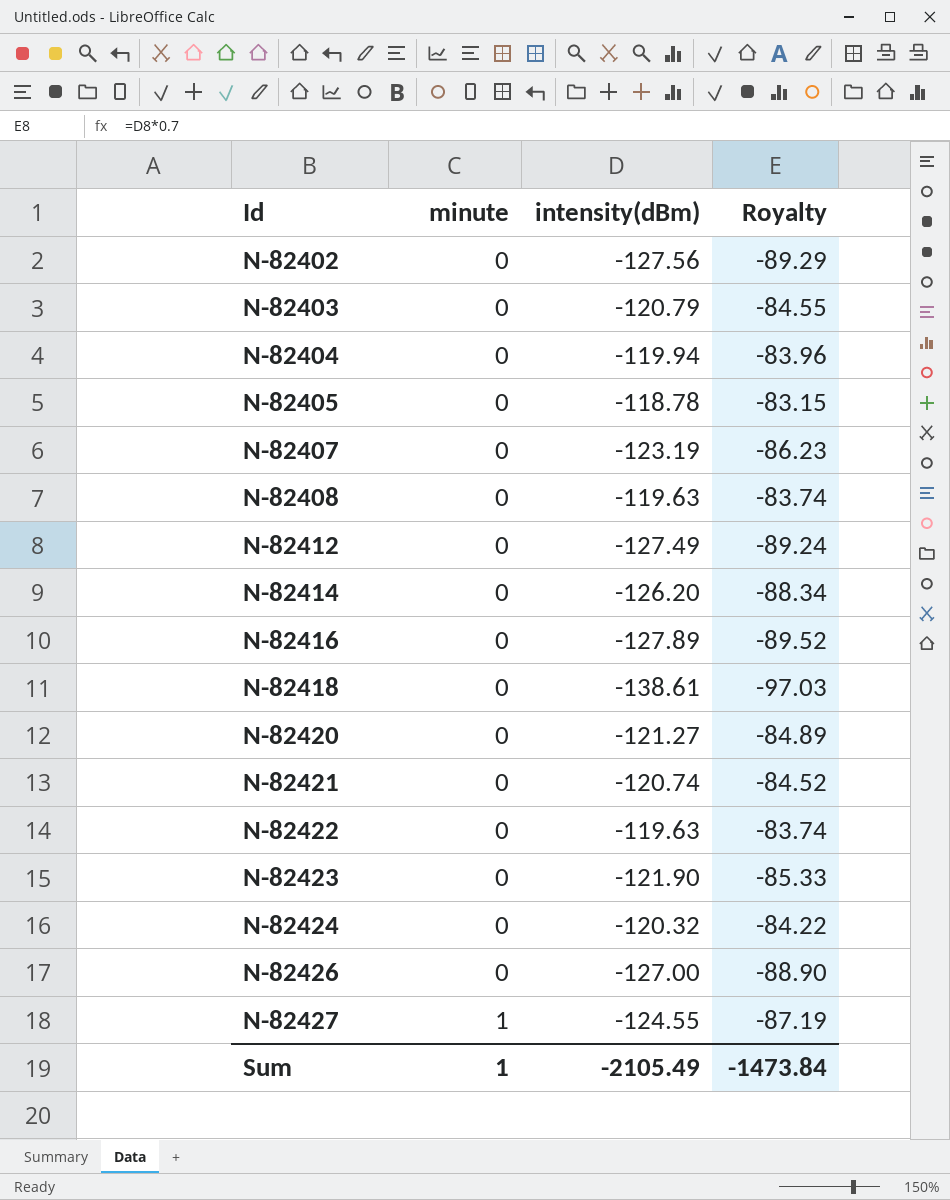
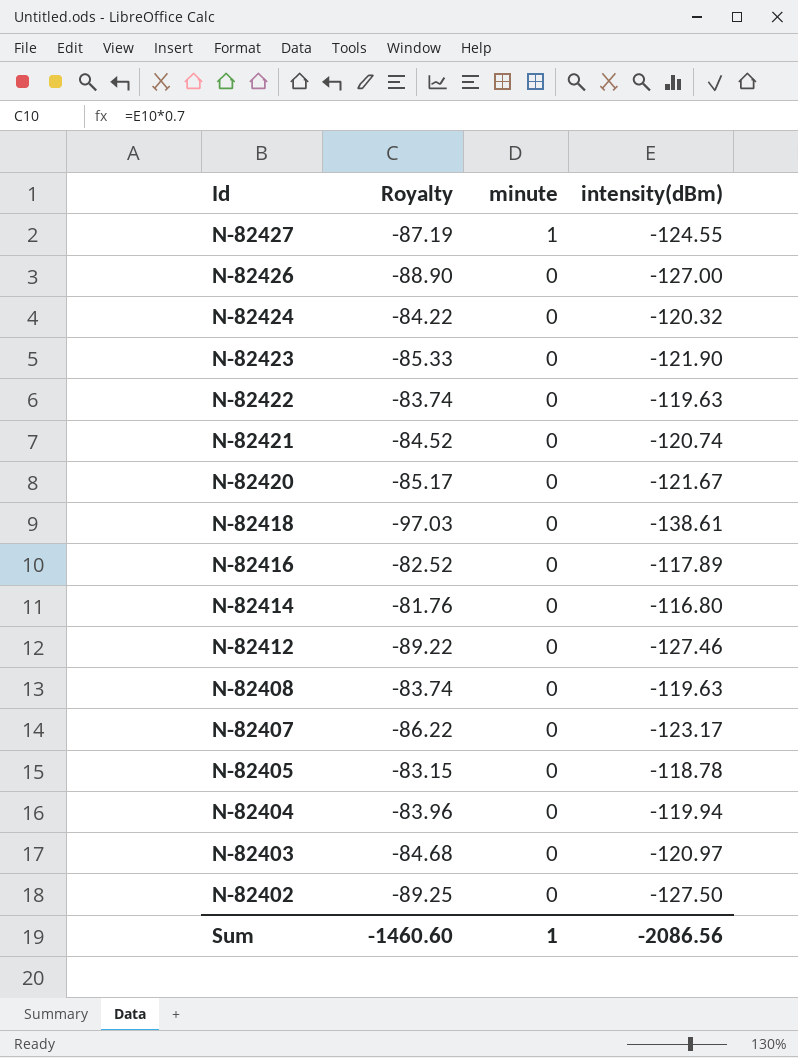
row order: Id ascending -> Id descending
column Royalty | position: 4 -> 2
N-82420 | Royalty: -84.89 -> -85.17
N-82420 | intensity(dBm): -121.27 -> -121.67
N-82416 | Royalty: -89.52 -> -82.52
N-82416 | intensity(dBm): -127.89 -> -117.89
N-82414 | Royalty: -88.34 -> -81.76
N-82414 | intensity(dBm): -126.20 -> -116.80
N-82412 | Royalty: -89.24 -> -89.22
N-82412 | intensity(dBm): -127.49 -> -127.46
N-82407 | Royalty: -86.23 -> -86.22
N-82407 | intensity(dBm): -123.19 -> -123.17
N-82403 | Royalty: -84.55 -> -84.68
N-82403 | intensity(dBm): -120.79 -> -120.97
N-82402 | Royalty: -89.29 -> -89.25
N-82402 | intensity(dBm): -127.56 -> -127.50
Sum | Royalty: -1473.84 -> -1460.60
Sum | intensity(dBm): -2105.49 -> -2086.56

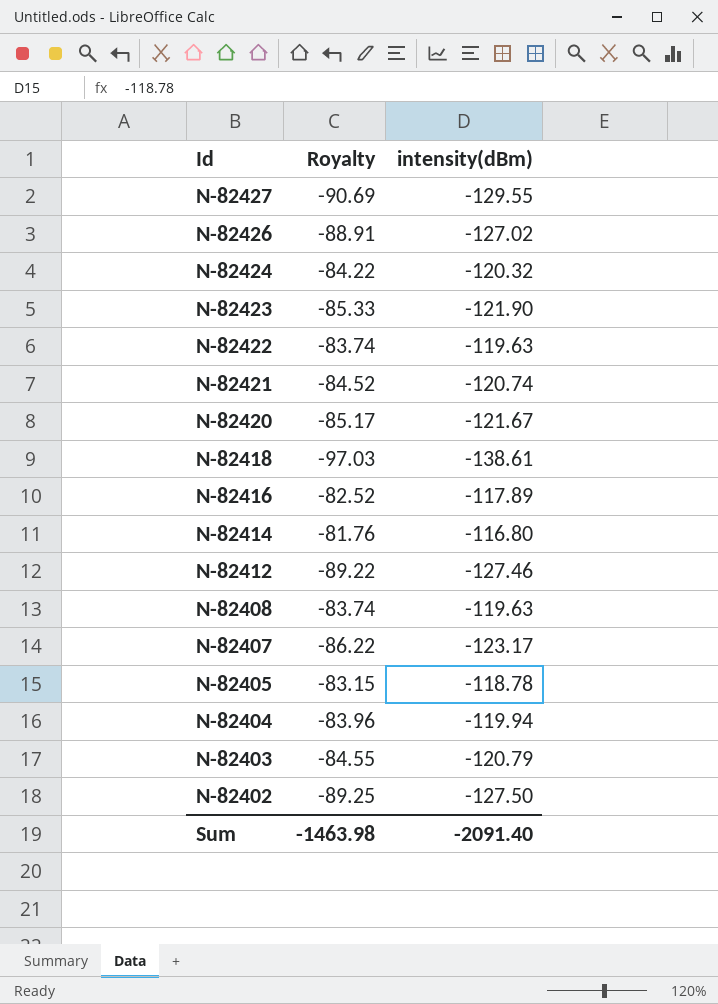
column minute | position: 3 -> none
N-82427 | Royalty: -87.19 -> -90.69
N-82427 | intensity(dBm): -124.55 -> -129.55
N-82426 | Royalty: -88.90 -> -88.91
N-82426 | intensity(dBm): -127.00 -> -127.02
N-82403 | Royalty: -84.68 -> -84.55
N-82403 | intensity(dBm): -120.97 -> -120.79
Sum | Royalty: -1460.60 -> -1463.98
Sum | intensity(dBm): -2086.56 -> -2091.40

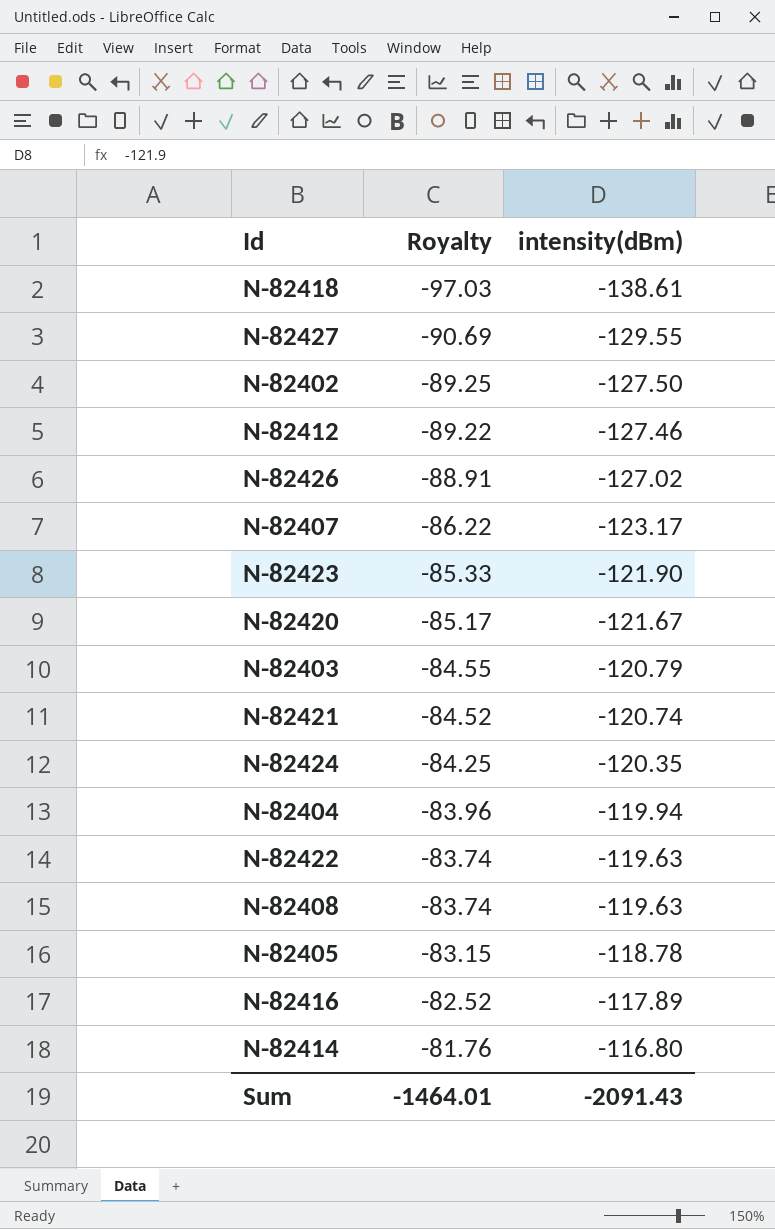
row order: Id descending -> Royalty ascending
N-82424 | Royalty: -84.22 -> -84.25
N-82424 | intensity(dBm): -120.32 -> -120.35
Sum | Royalty: -1463.98 -> -1464.01
Sum | intensity(dBm): -2091.40 -> -2091.43

